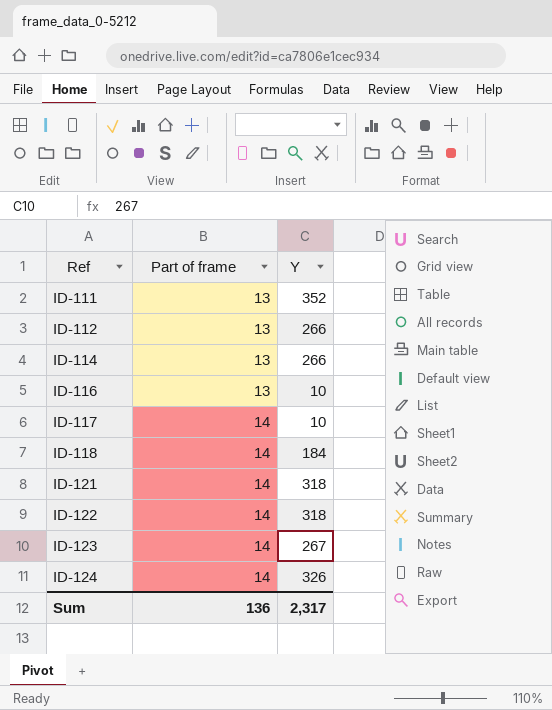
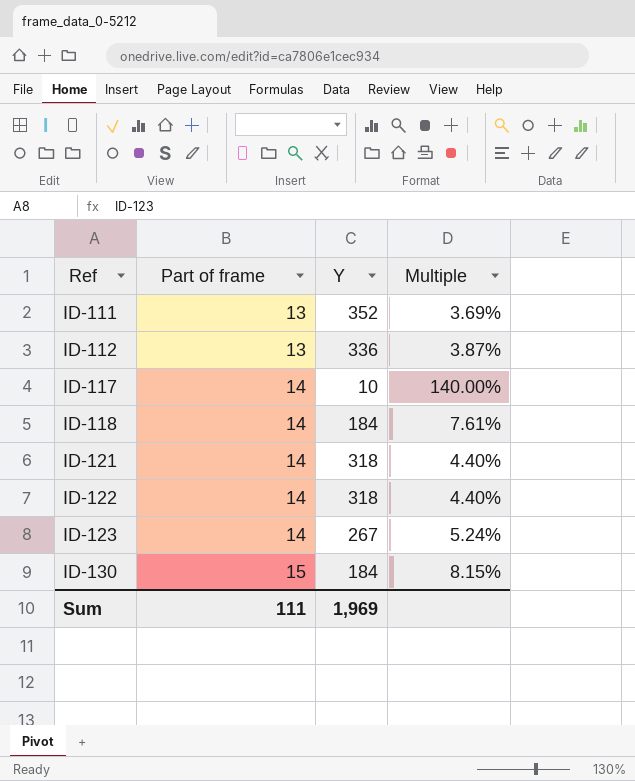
column Multiple | formula: none -> [Part of frame] / [Y]
row ID-114: 13 | 266 -> none
row ID-116: 13 | 10 -> none
row ID-124: 14 | 326 -> none
ID-112 | Y: 266 -> 336
row ID-130: none -> 15 | 184 | 8.15%
Sum | Part of frame: 136 -> 111
Sum | Y: 2,317 -> 1,969

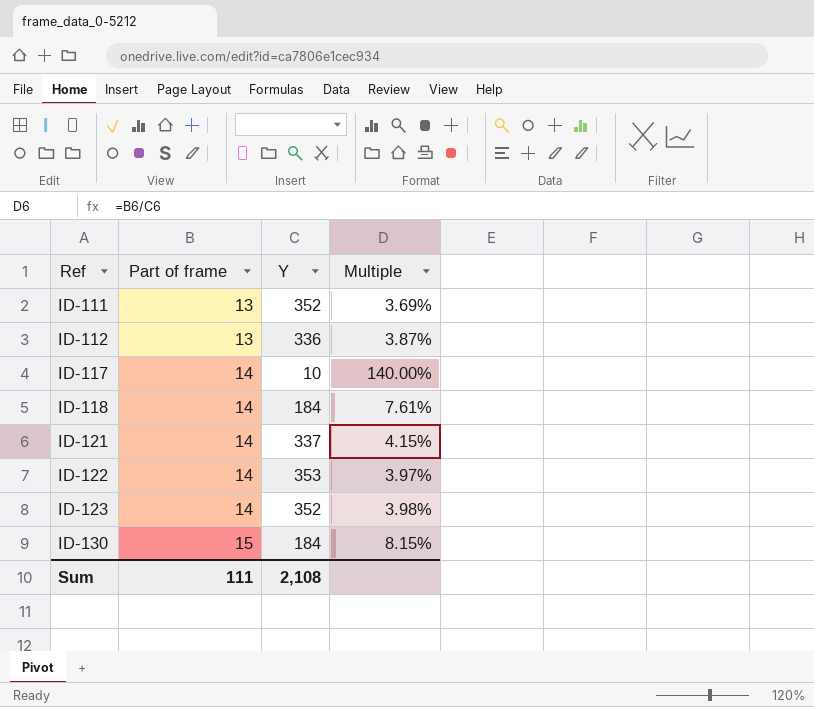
ID-121 | Y: 318 -> 337
ID-121 | Multiple: 4.40% -> 4.15%
ID-122 | Y: 318 -> 353
ID-122 | Multiple: 4.40% -> 3.97%
ID-123 | Y: 267 -> 352
ID-123 | Multiple: 5.24% -> 3.98%
Sum | Y: 1,969 -> 2,108

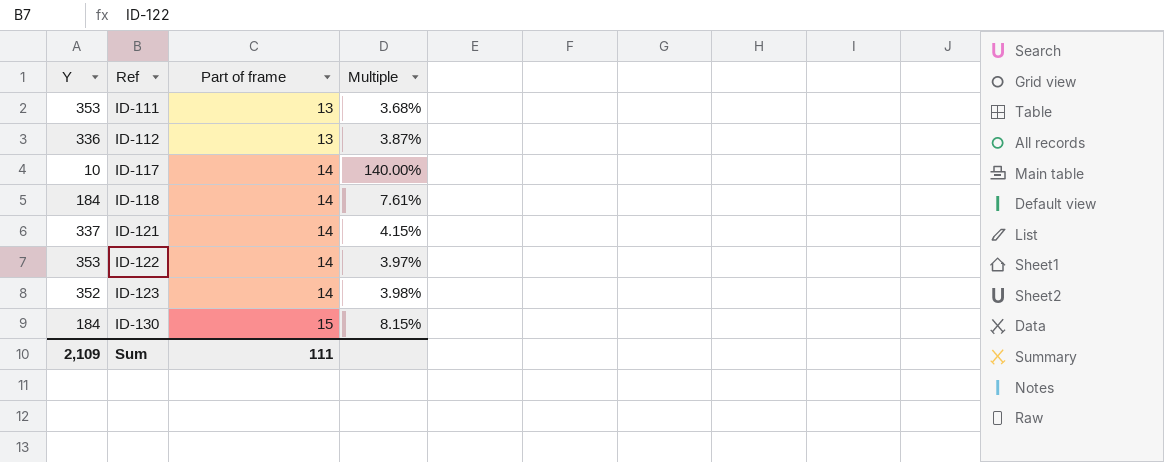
column Y | position: 3 -> 1
ID-111 | Y: 352 -> 353
ID-111 | Multiple: 3.69% -> 3.68%
Sum | Y: 2,108 -> 2,109

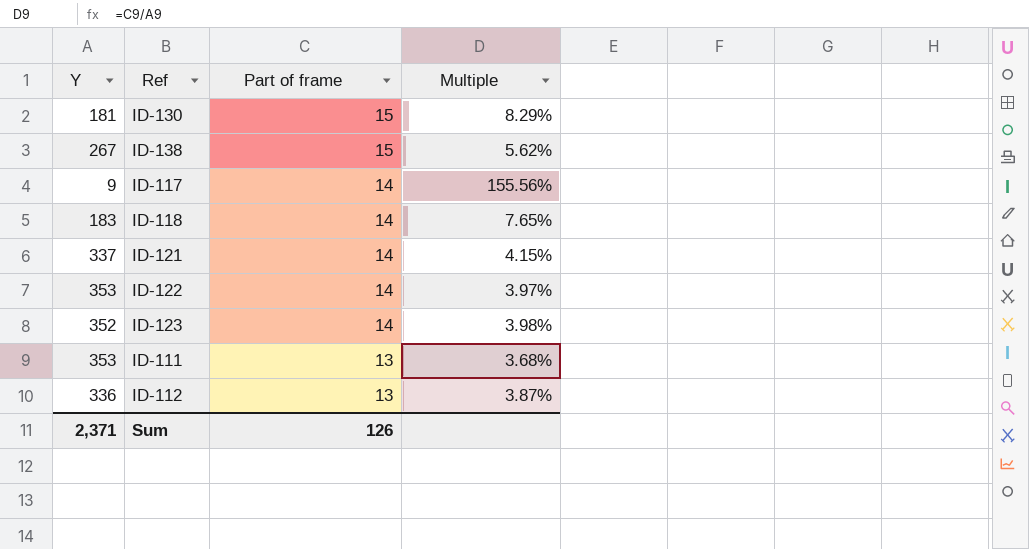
row order: Ref ascending -> Part of frame descending
ID-130 | Y: 184 -> 181
ID-130 | Multiple: 8.15% -> 8.29%
row ID-138: none -> 267 | 15 | 5.62%
ID-117 | Y: 10 -> 9
ID-117 | Multiple: 140.00% -> 155.56%
ID-118 | Y: 184 -> 183
ID-118 | Multiple: 7.61% -> 7.65%
Sum | Y: 2,109 -> 2,371
Sum | Part of frame: 111 -> 126

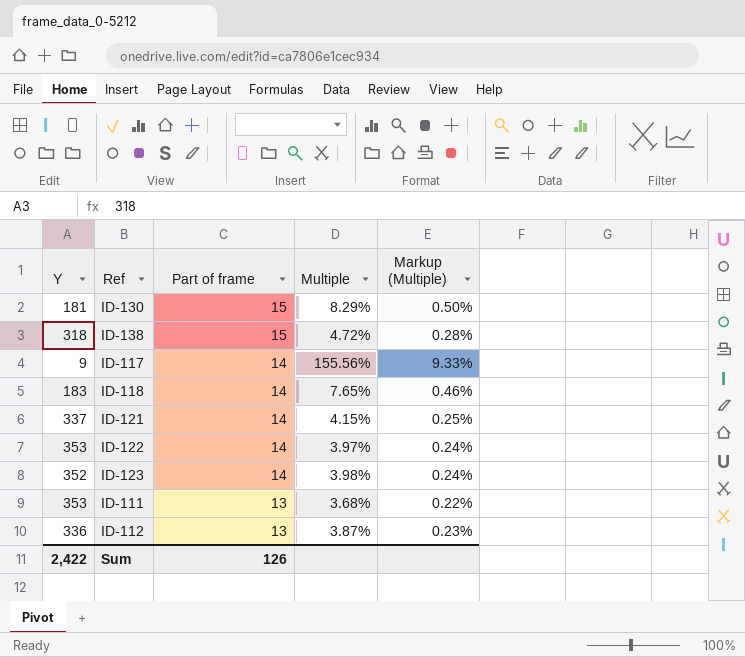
column Markup (Multiple) | formula: none -> [Multiple] * 0.06
ID-138 | Y: 267 -> 318
ID-138 | Multiple: 5.62% -> 4.72%
Sum | Y: 2,371 -> 2,422

